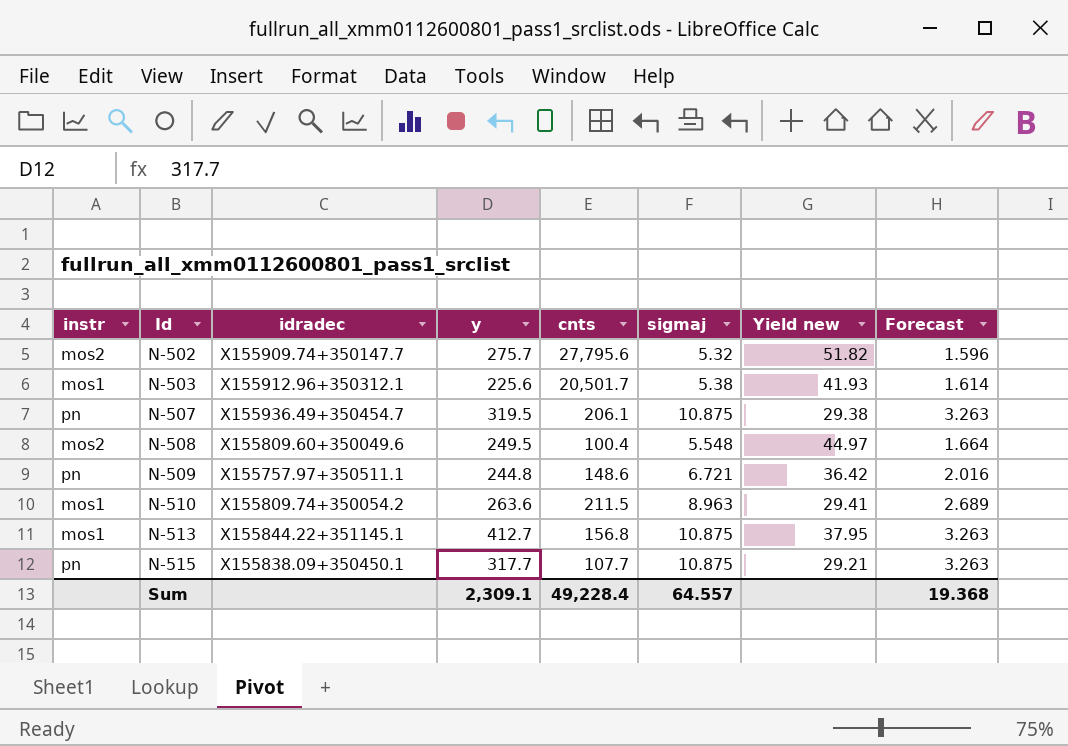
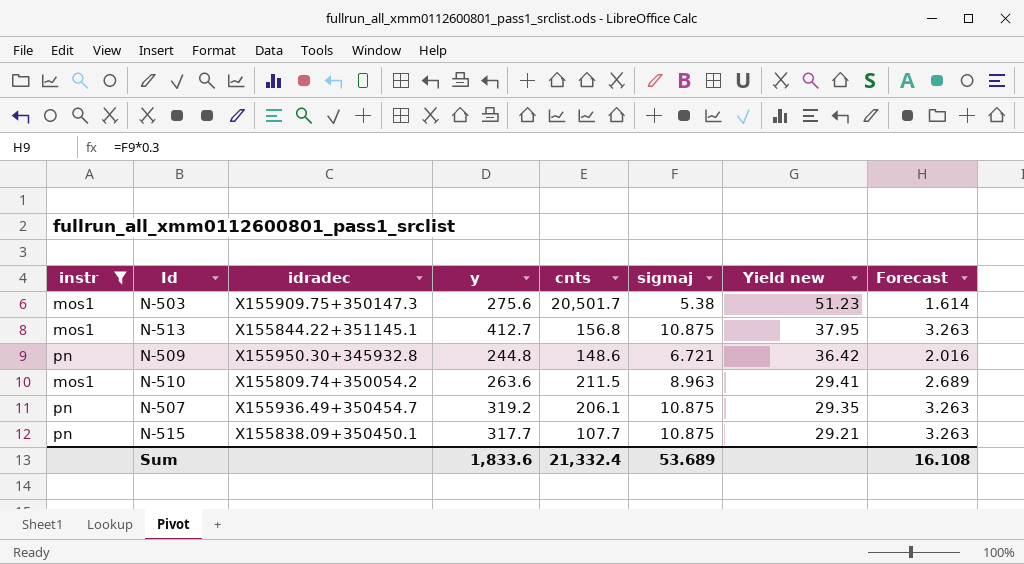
filter: none -> instr != mos2
row order: Id ascending -> Yield new descending
N-503 | idradec: X155912.96+350312.1 -> X155909.75+350147.3
N-503 | y: 225.6 -> 275.6
N-503 | Yield new: 41.93 -> 51.23
N-509 | idradec: X155757.97+350511.1 -> X155950.30+345932.8
N-507 | y: 319.5 -> 319.2
N-507 | Yield new: 29.38 -> 29.35
Sum | y: 2,309.1 -> 1,833.6
Sum | cnts: 49,228.4 -> 21,332.4
Sum | sigmaj: 64.557 -> 53.689
Sum | Forecast: 19.368 -> 16.108

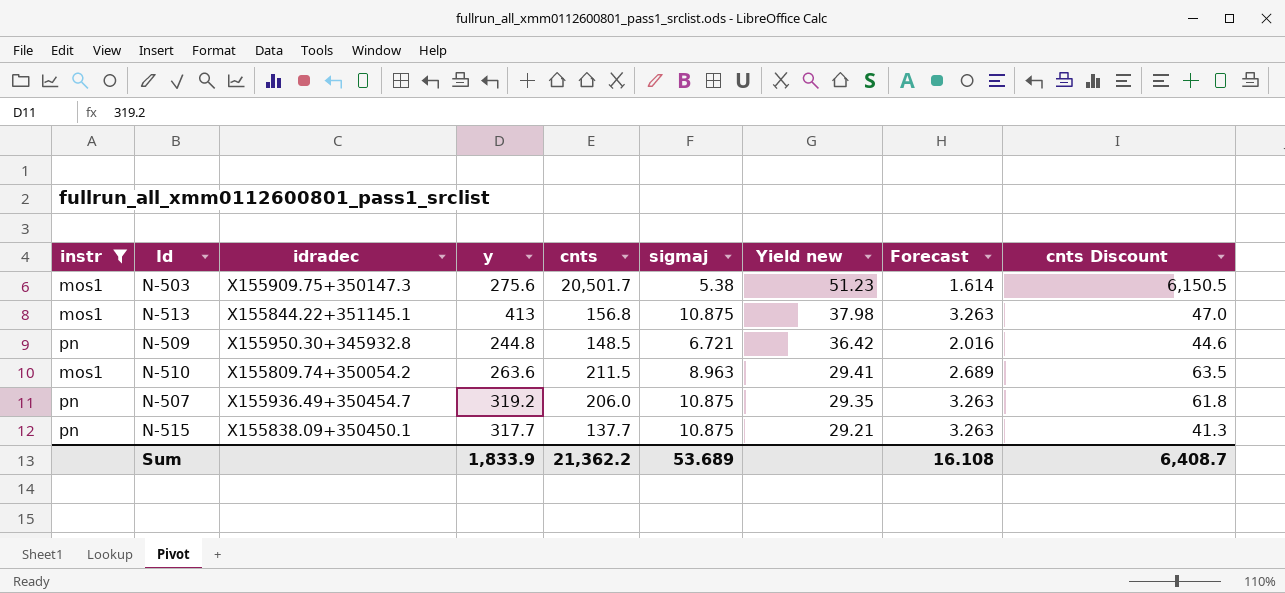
column cnts Discount | formula: none -> [cnts] * 0.3
N-513 | y: 412.7 -> 413
N-513 | Yield new: 37.95 -> 37.98
N-509 | cnts: 148.6 -> 148.5
N-507 | cnts: 206.1 -> 206.0
N-515 | cnts: 107.7 -> 137.7
Sum | y: 1,833.6 -> 1,833.9
Sum | cnts: 21,332.4 -> 21,362.2

